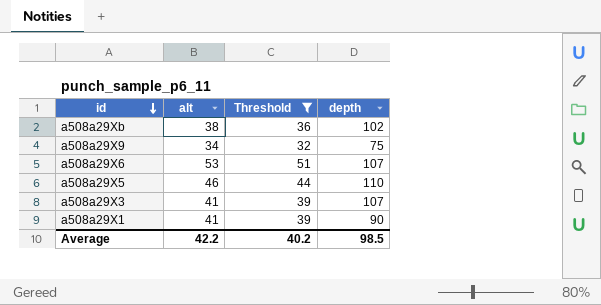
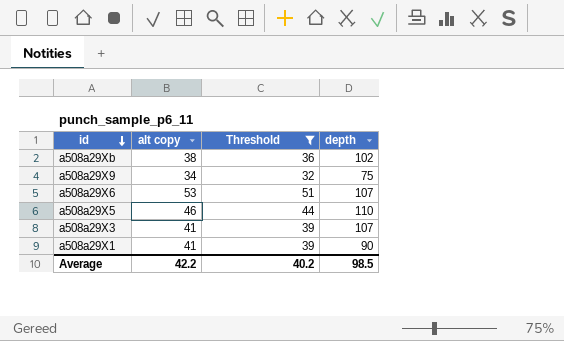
column name: alt -> alt copy

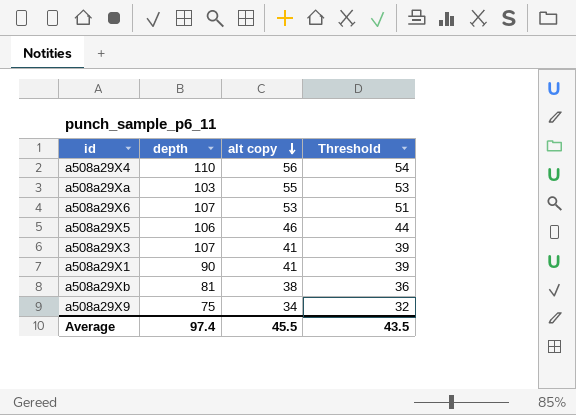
filter: Threshold <= 51 -> none
row order: id descending -> alt copy descending
column depth | position: 4 -> 2
a508a29X5 | depth: 110 -> 106
a508a29Xb | depth: 102 -> 81
Average | depth: 98.5 -> 97.4
Average | alt copy: 42.2 -> 45.5
Average | Threshold: 40.2 -> 43.5

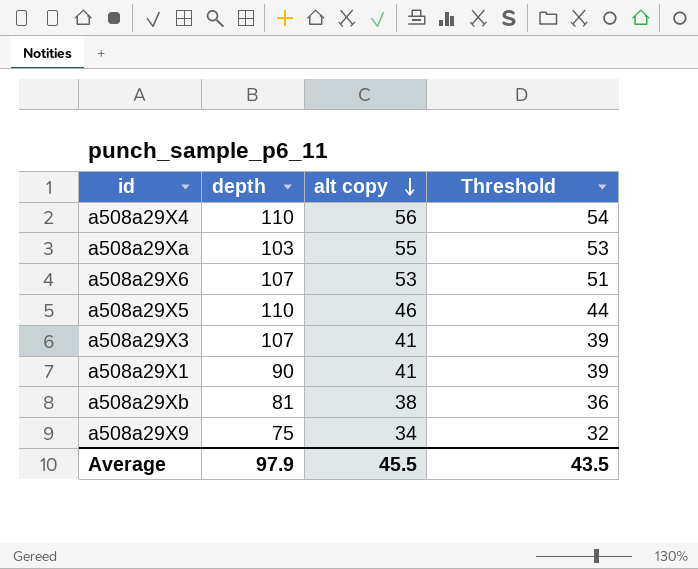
a508a29X5 | depth: 106 -> 110
Average | depth: 97.4 -> 97.9

